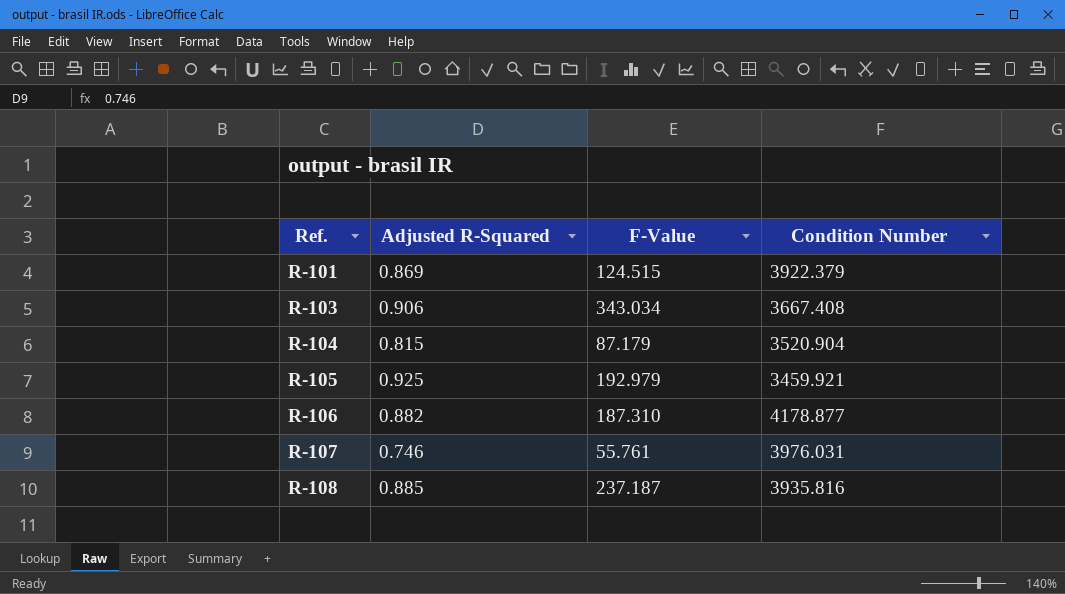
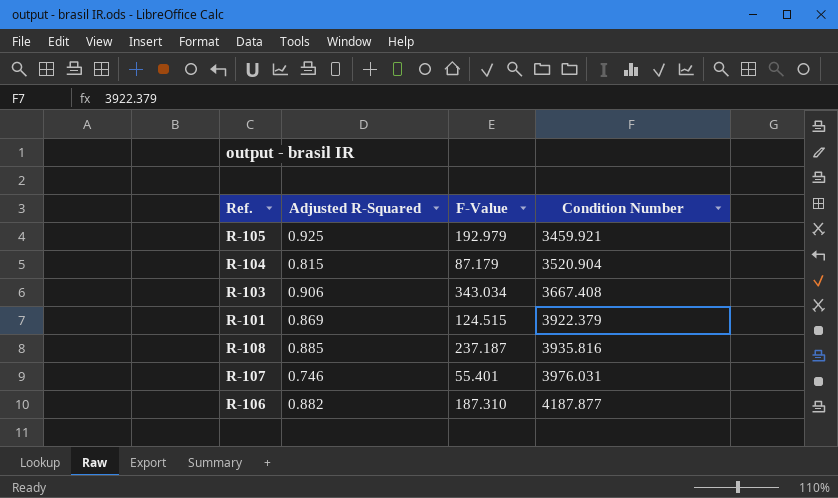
row order: Ref. ascending -> Condition Number ascending
R-107 | F-Value: 55.761 -> 55.401
R-106 | Condition Number: 4178.877 -> 4187.877

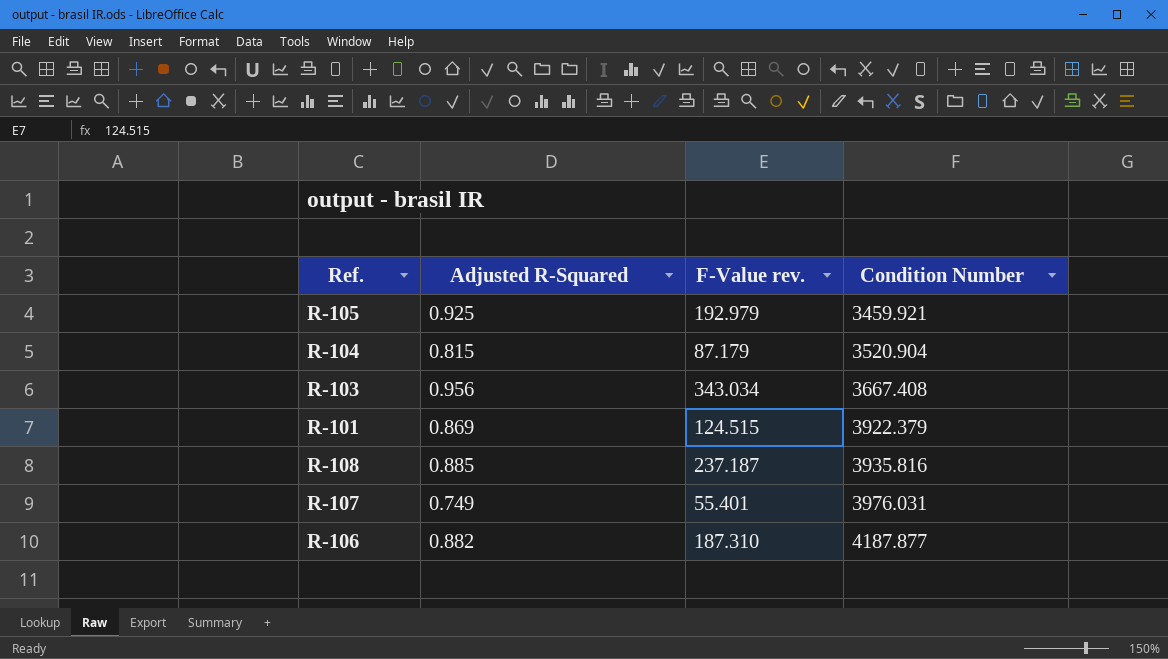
column name: F-Value -> F-Value rev.
R-103 | Adjusted R-Squared: 0.906 -> 0.956
R-107 | Adjusted R-Squared: 0.746 -> 0.749

